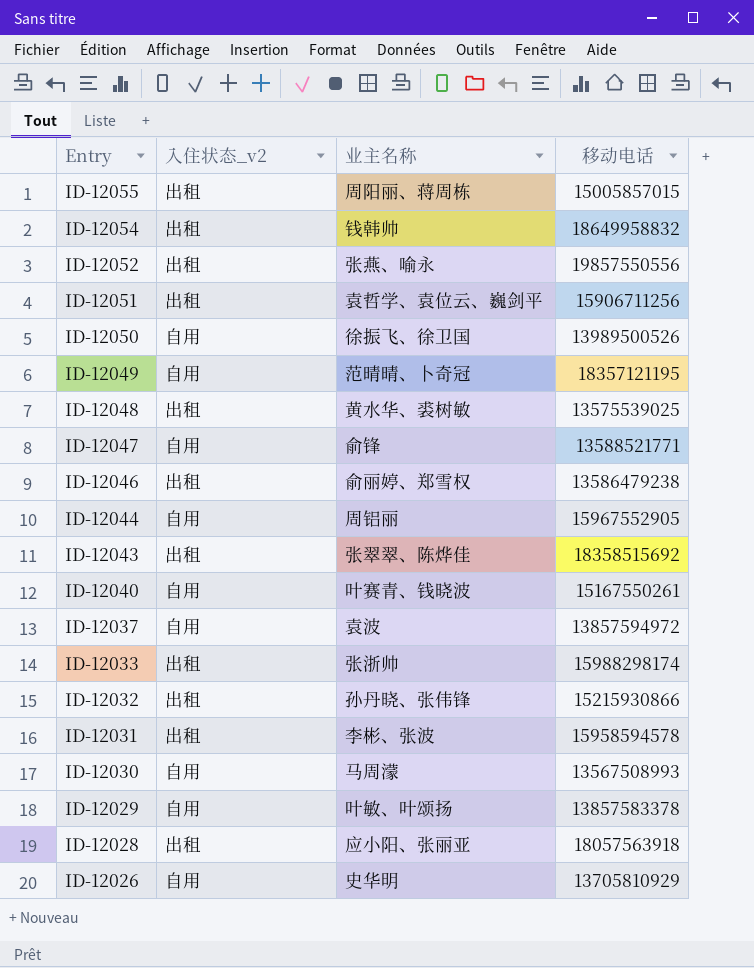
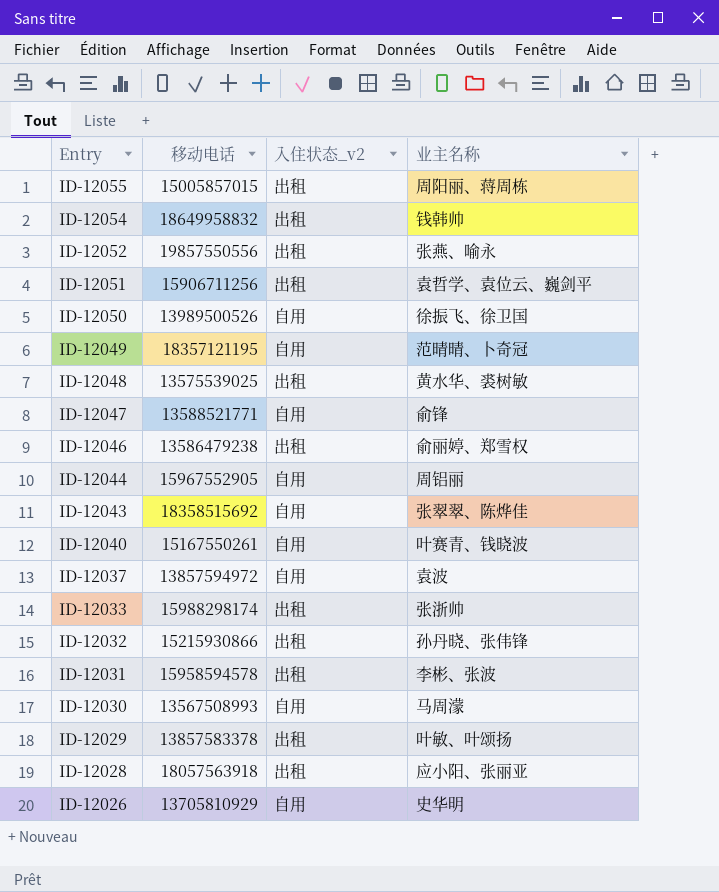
column 移动电话 | position: 4 -> 2
ID-12043 | 入住状态_v2: 出租 -> 自用
ID-12029 | 入住状态_v2: 自用 -> 出租

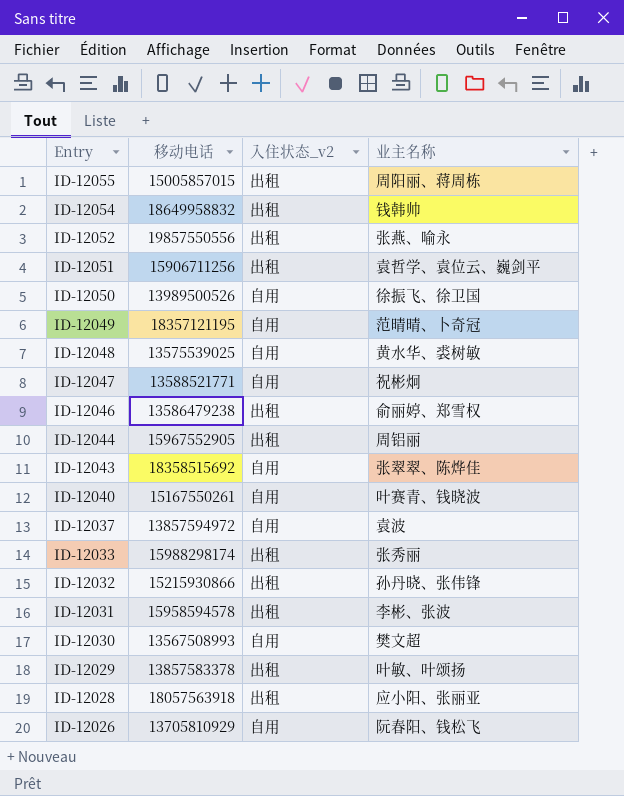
ID-12048 | 入住状态_v2: 出租 -> 自用
ID-12047 | 业主名称: 俞锋 -> 祝彬炯
ID-12044 | 入住状态_v2: 自用 -> 出租
ID-12033 | 业主名称: 张浙帅 -> 张秀丽
ID-12030 | 业主名称: 马周濛 -> 樊文超
ID-12026 | 业主名称: 史华明 -> 阮春阳、钱松飞

